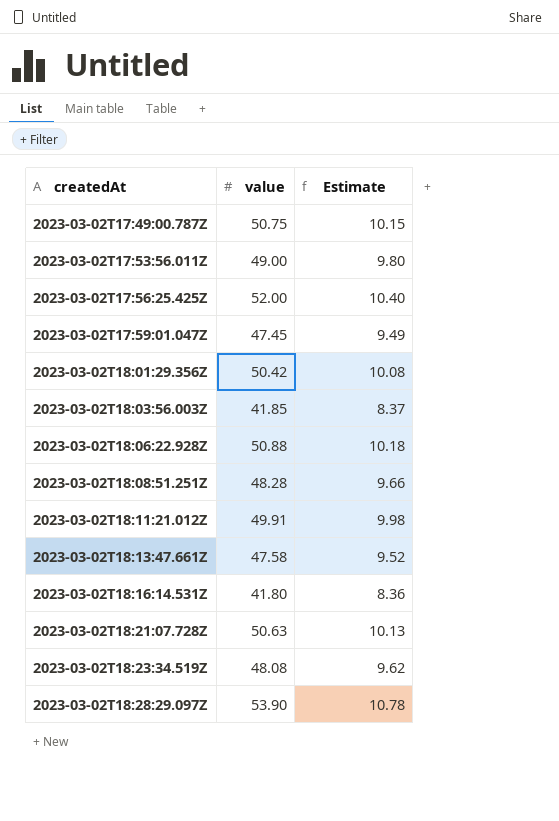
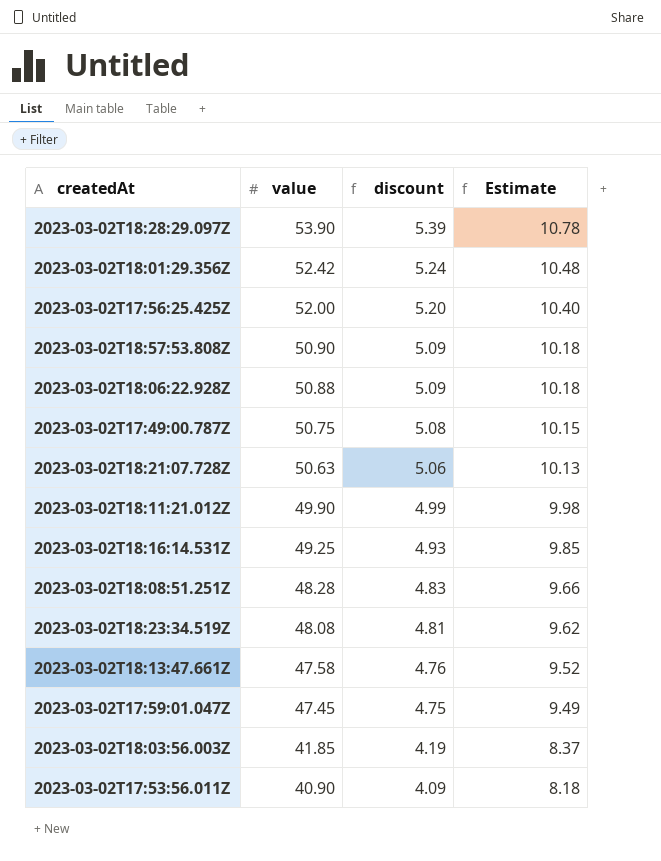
row order: createdAt ascending -> value descending
column discount | formula: none -> [value] * 0.1
2023-03-02T18:01:29.356Z | value: 50.42 -> 52.42
2023-03-02T18:01:29.356Z | Estimate: 10.08 -> 10.48
row 2023-03-02T18:57:53.808Z: none -> 50.90 | 5.09 | 10.18
2023-03-02T18:11:21.012Z | value: 49.91 -> 49.90
2023-03-02T18:16:14.531Z | value: 41.80 -> 49.25
2023-03-02T18:16:14.531Z | Estimate: 8.36 -> 9.85
2023-03-02T17:53:56.011Z | value: 49.00 -> 40.90
2023-03-02T17:53:56.011Z | Estimate: 9.80 -> 8.18

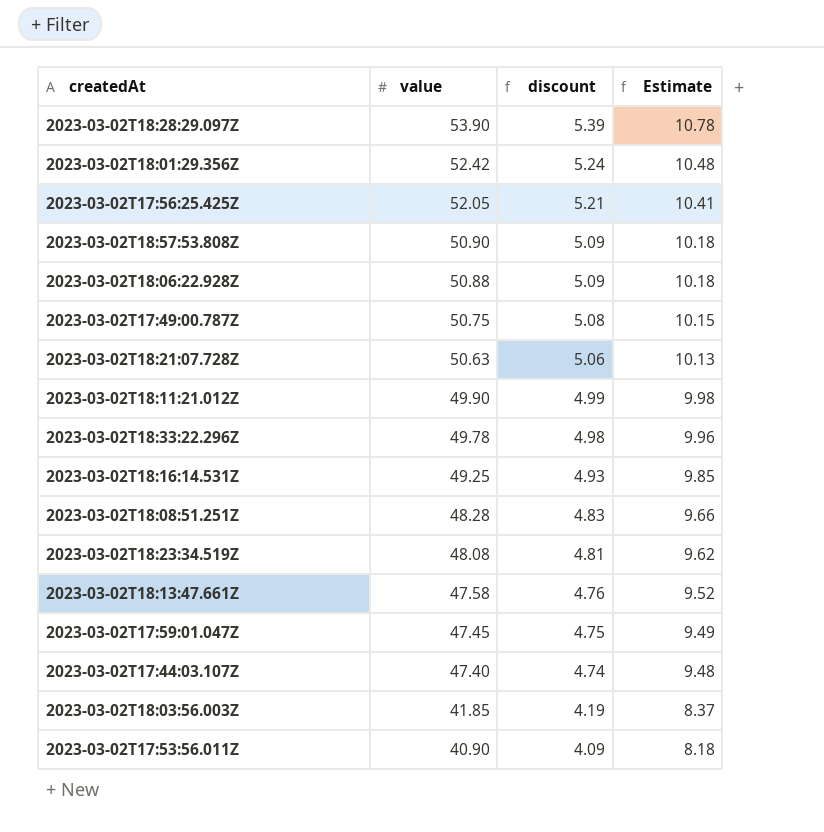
2023-03-02T17:56:25.425Z | value: 52.00 -> 52.05
2023-03-02T17:56:25.425Z | discount: 5.20 -> 5.21
2023-03-02T17:56:25.425Z | Estimate: 10.40 -> 10.41
row 2023-03-02T18:33:22.296Z: none -> 49.78 | 4.98 | 9.96
row 2023-03-02T17:44:03.107Z: none -> 47.40 | 4.74 | 9.48

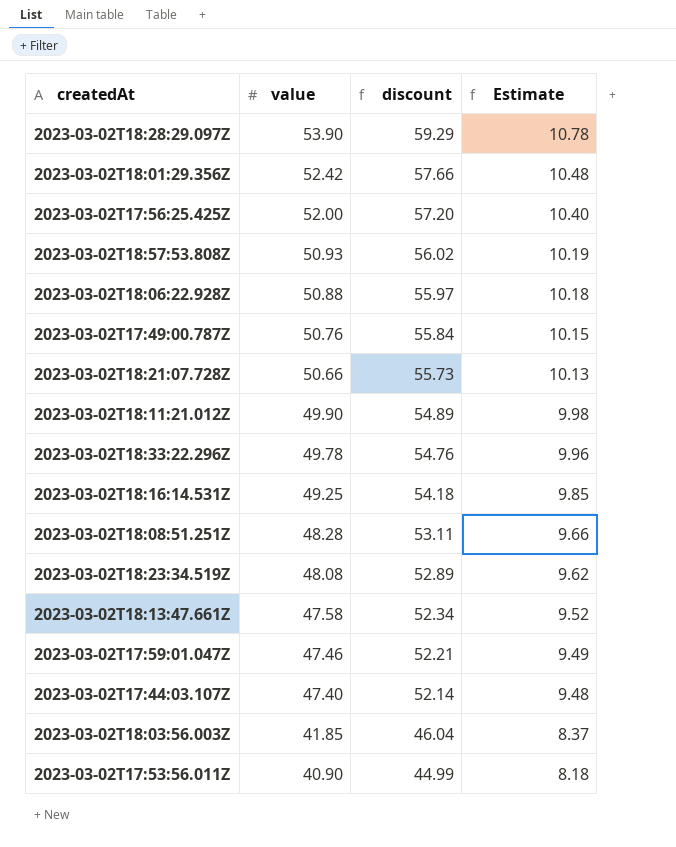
column discount | formula: [value] * 0.1 -> [value] * 1.1
2023-03-02T17:56:25.425Z | value: 52.05 -> 52.00
2023-03-02T17:56:25.425Z | Estimate: 10.41 -> 10.40
2023-03-02T18:57:53.808Z | value: 50.90 -> 50.93
2023-03-02T18:57:53.808Z | Estimate: 10.18 -> 10.19
2023-03-02T17:49:00.787Z | value: 50.75 -> 50.76
2023-03-02T18:21:07.728Z | value: 50.63 -> 50.66
2023-03-02T17:59:01.047Z | value: 47.45 -> 47.46

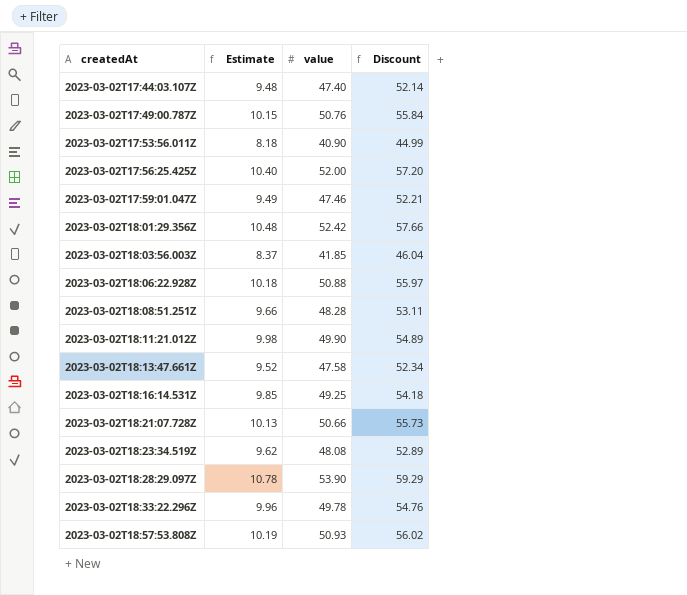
row order: value descending -> createdAt ascending
column Estimate | position: 4 -> 2
column name: discount -> Discount

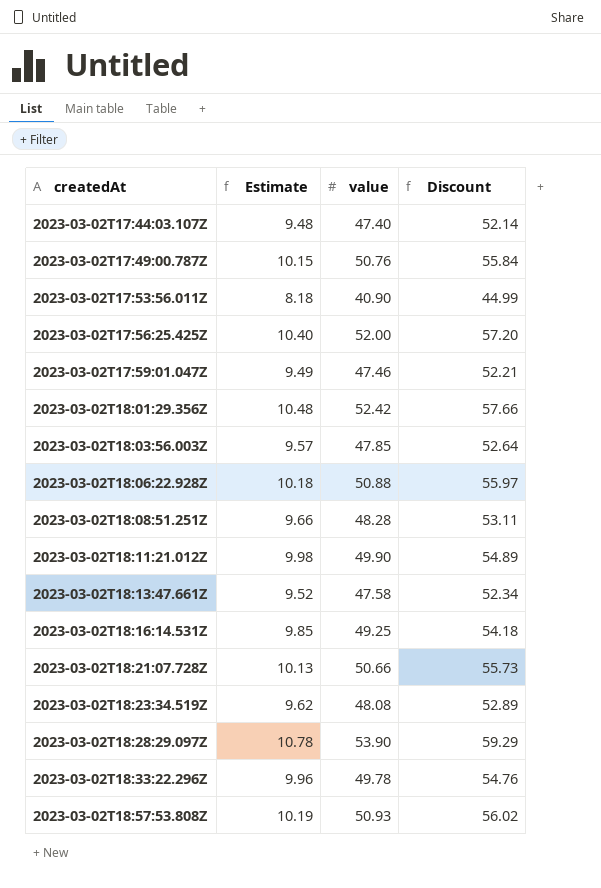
2023-03-02T18:03:56.003Z | Estimate: 8.37 -> 9.57
2023-03-02T18:03:56.003Z | value: 41.85 -> 47.85
2023-03-02T18:03:56.003Z | Discount: 46.04 -> 52.64

